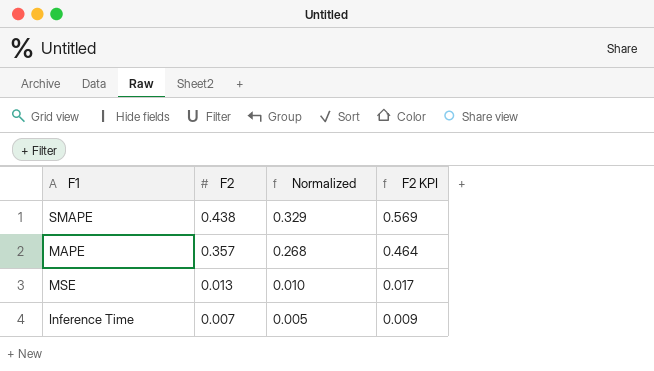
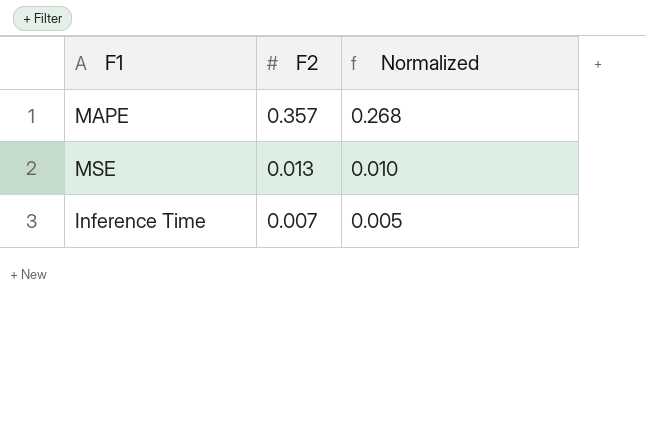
column F2 KPI | formula: [F2] * 1.3 -> none
row SMAPE: 0.438 | 0.329 | 0.569 -> none

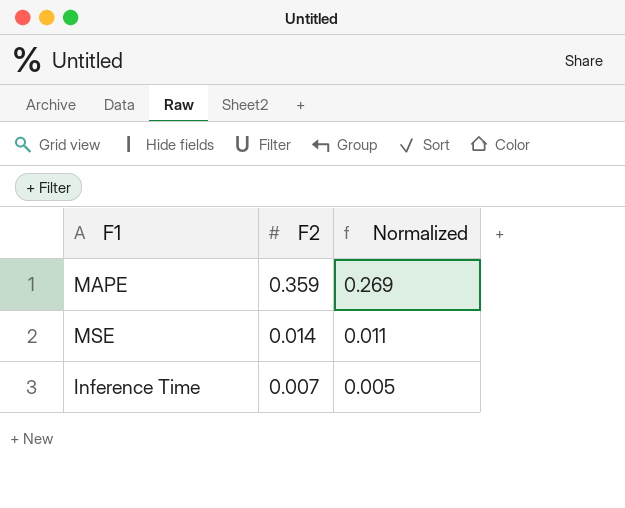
MAPE | F2: 0.357 -> 0.359
MAPE | Normalized: 0.268 -> 0.269
MSE | F2: 0.013 -> 0.014
MSE | Normalized: 0.010 -> 0.011

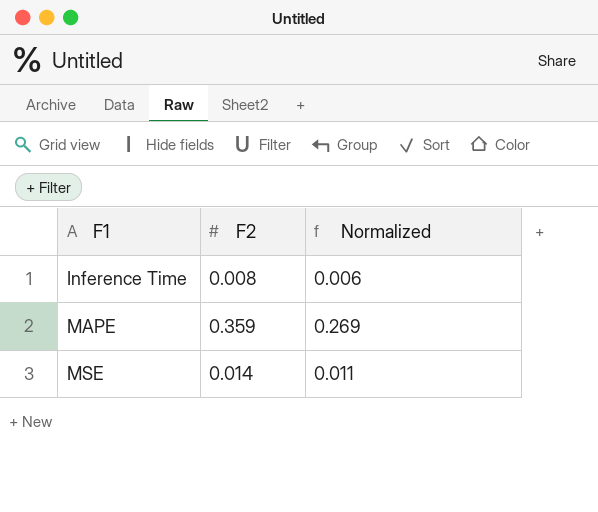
row order: F2 descending -> F1 ascending
Inference Time | F2: 0.007 -> 0.008
Inference Time | Normalized: 0.005 -> 0.006

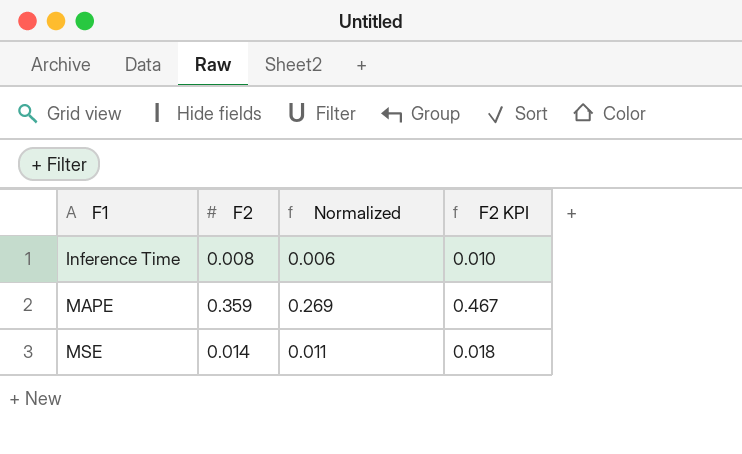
column F2 KPI | formula: none -> [F2] * 1.3

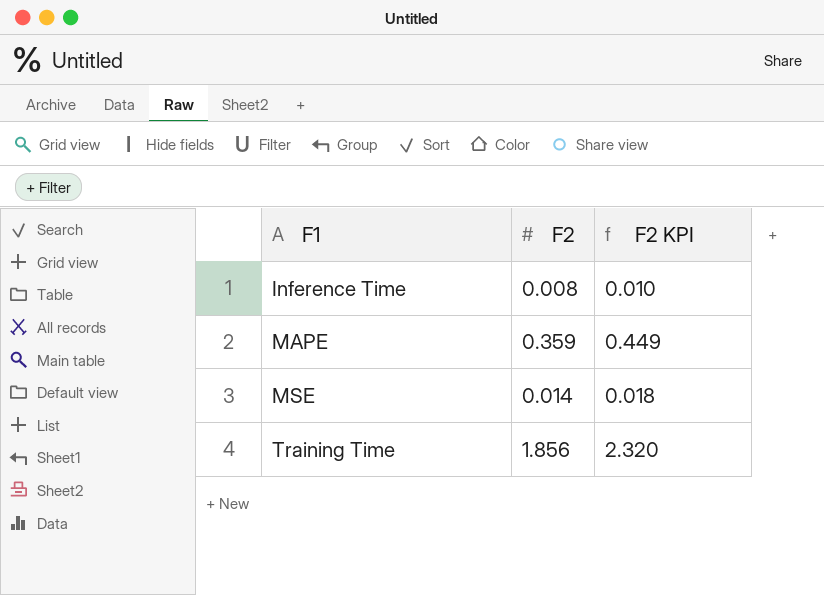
column Normalized | formula: [F2] * 0.75 -> none
column F2 KPI | formula: [F2] * 1.3 -> [F2] * 1.25
row Training Time: none -> 1.856 | 2.320

